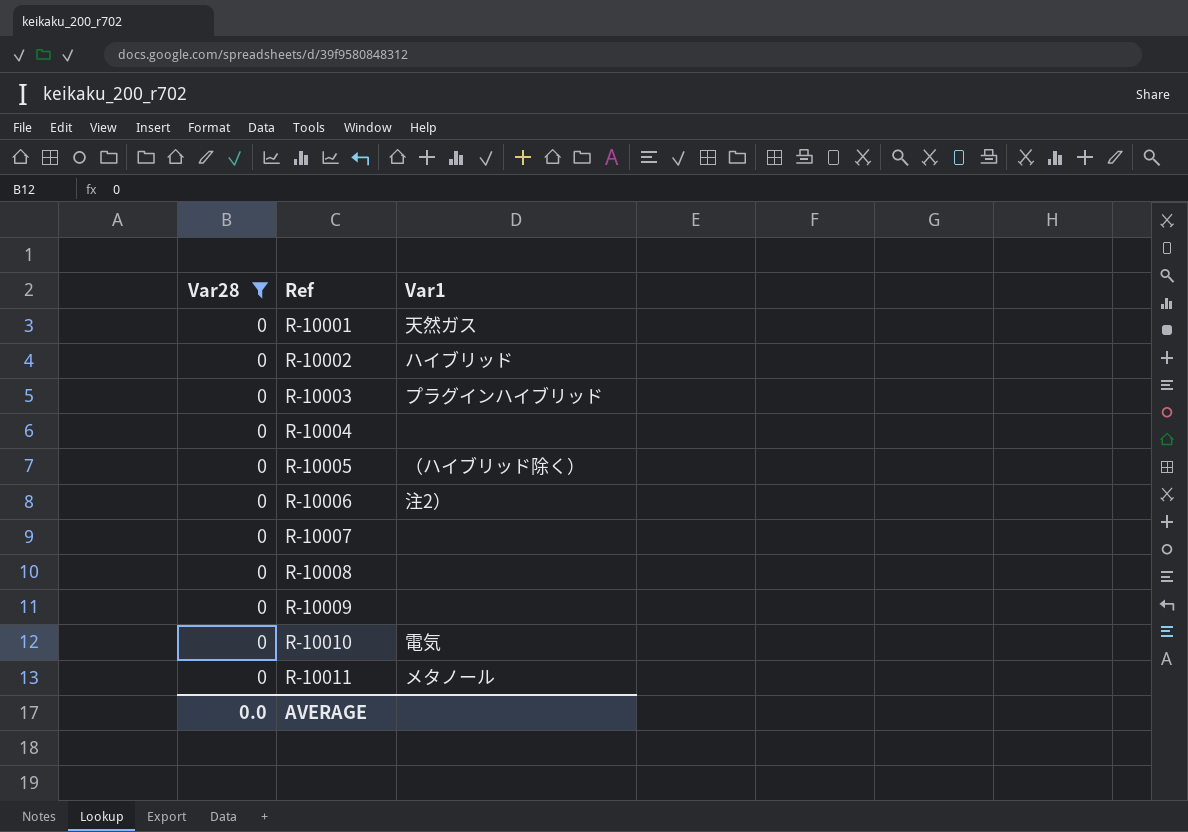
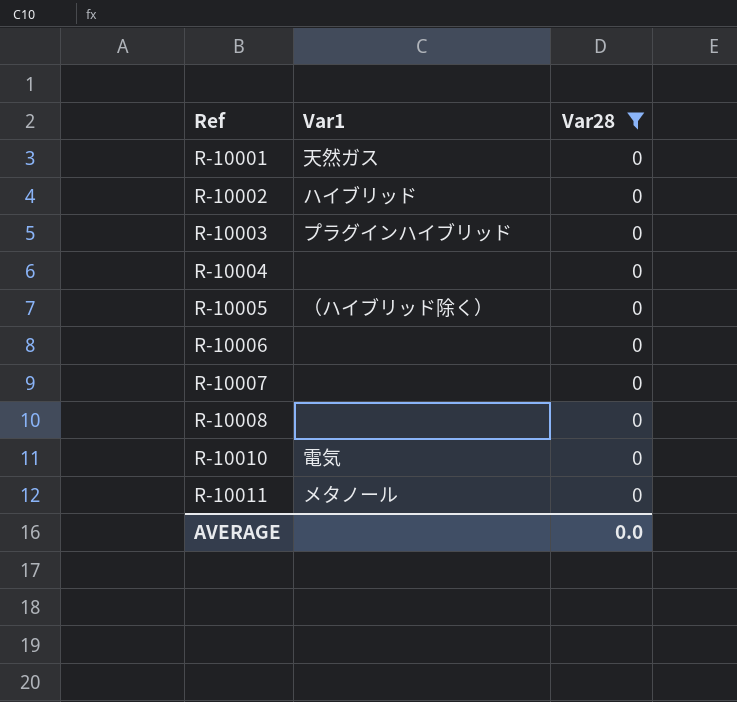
column Var28 | position: 1 -> 3
row R-10009: 0 | none -> none
R-10006 | Var1: 注2） -> none

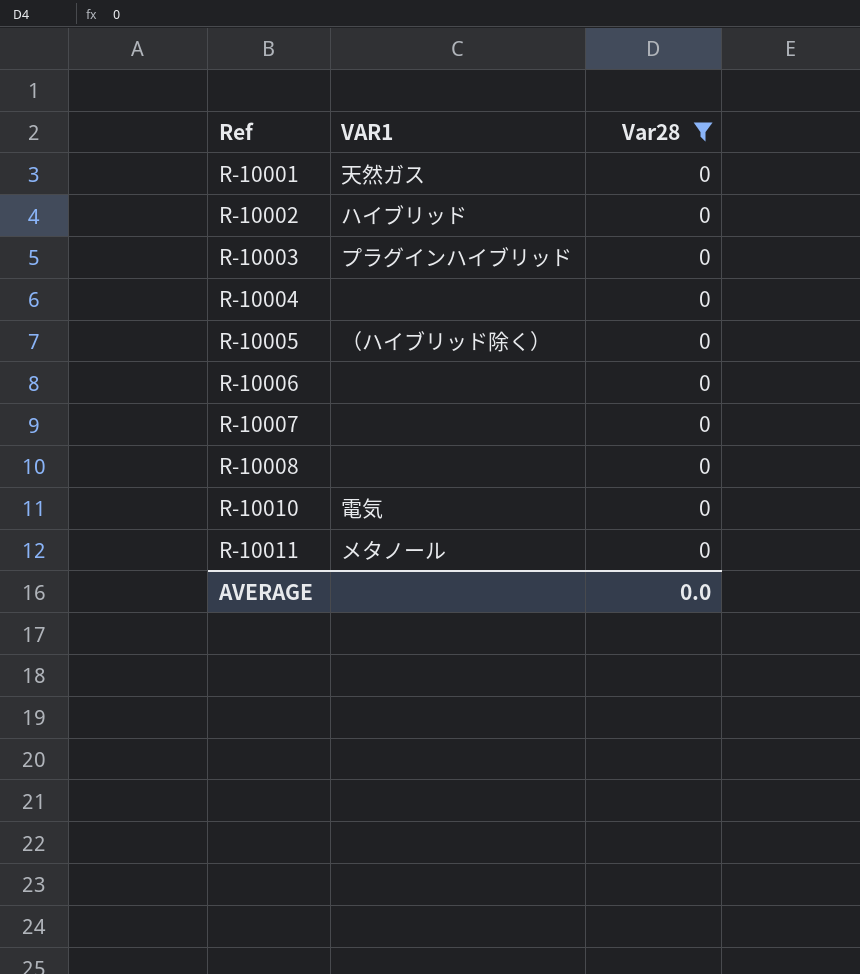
column name: Var1 -> VAR1

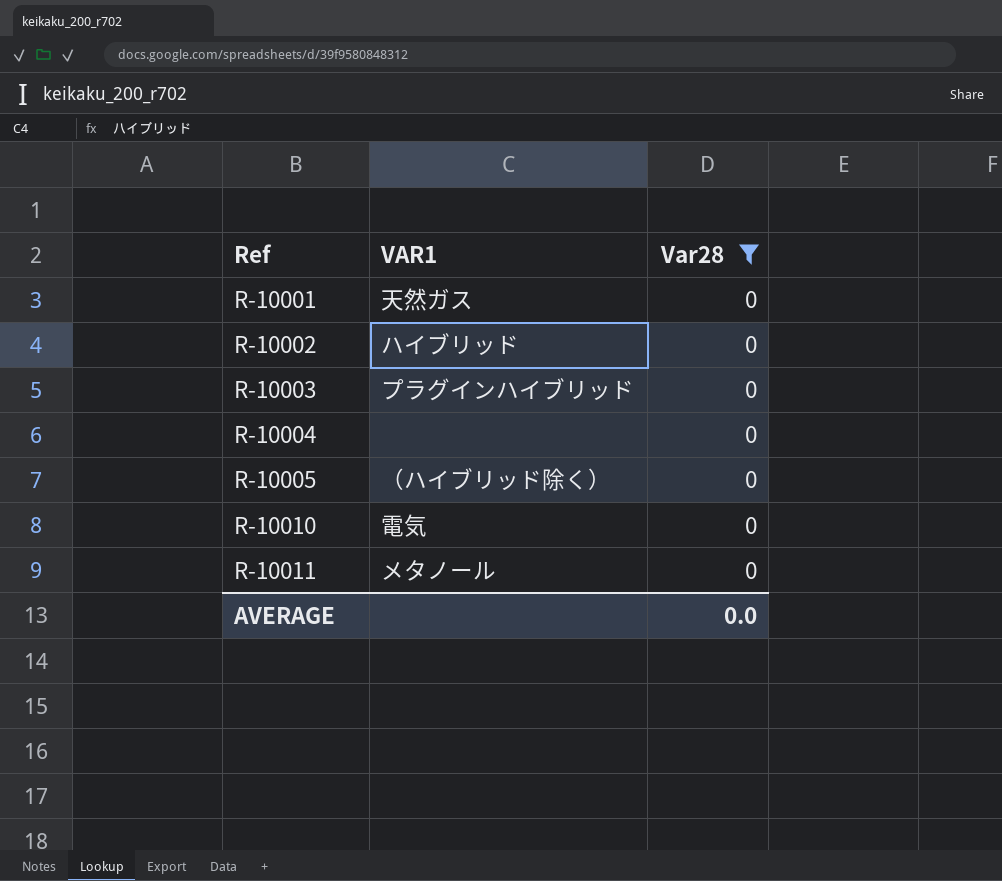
row R-10006: none | 0 -> none
row R-10007: none | 0 -> none
row R-10008: none | 0 -> none

